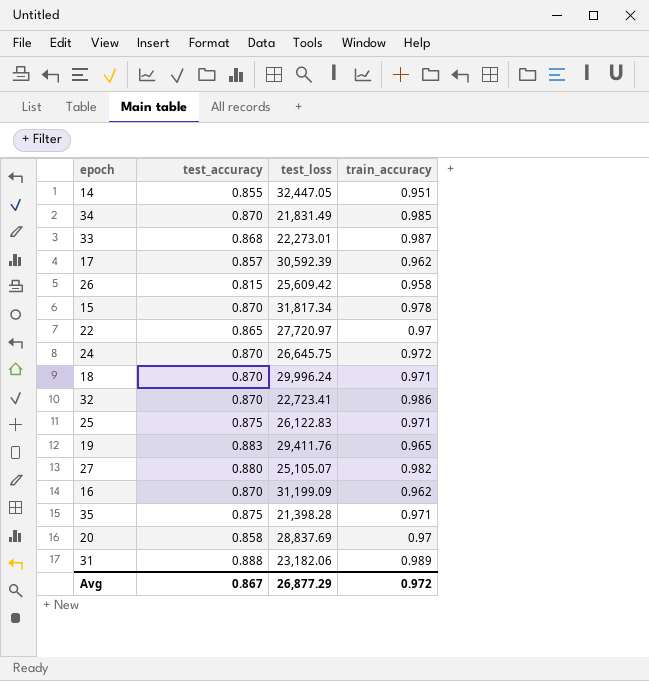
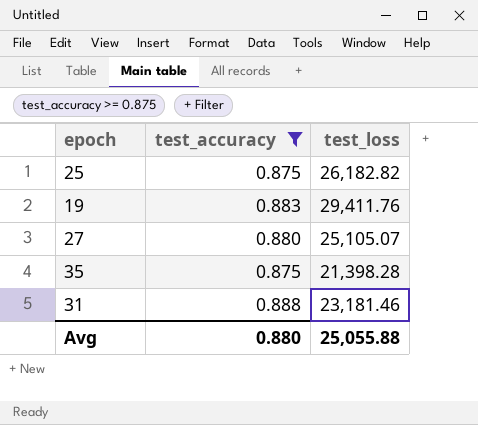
filter: none -> test_accuracy >= 0.875
column train_accuracy | position: 4 -> none
25 | test_loss: 26,122.83 -> 26,182.82
31 | test_loss: 23,182.06 -> 23,181.46
Avg | test_accuracy: 0.867 -> 0.880
Avg | test_loss: 26,877.29 -> 25,055.88

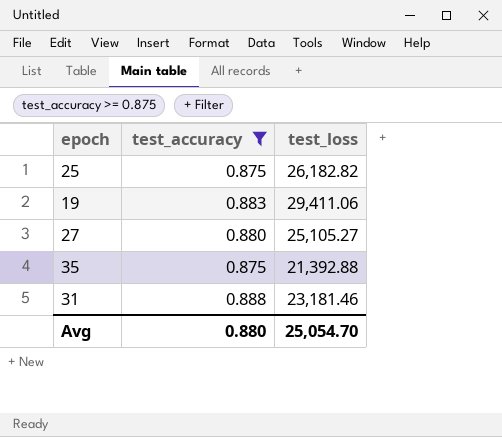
19 | test_loss: 29,411.76 -> 29,411.06
27 | test_loss: 25,105.07 -> 25,105.27
35 | test_loss: 21,398.28 -> 21,392.88
Avg | test_loss: 25,055.88 -> 25,054.70

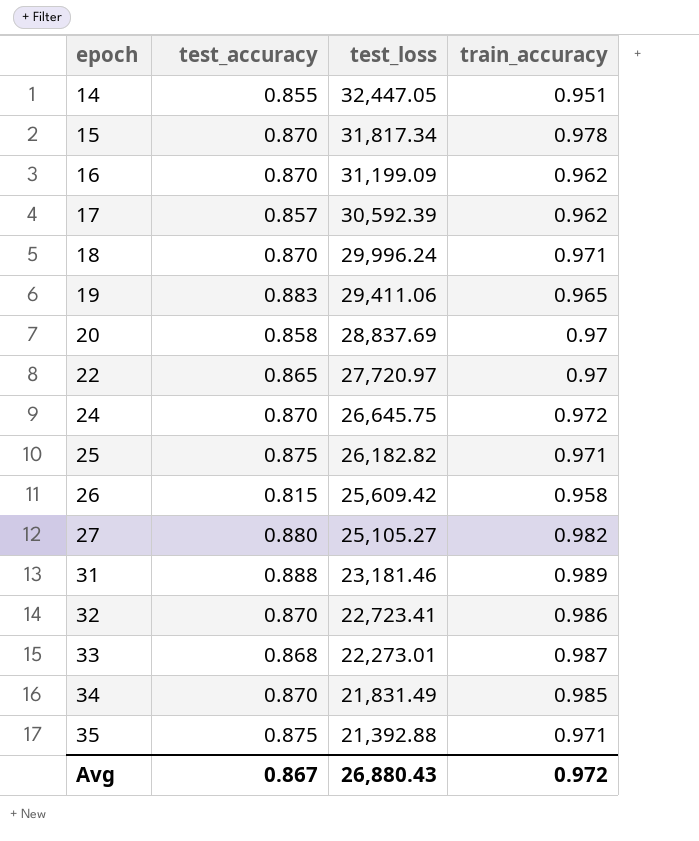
filter: test_accuracy >= 0.875 -> none
row order: none -> epoch ascending
column train_accuracy | position: none -> 4
Avg | test_accuracy: 0.880 -> 0.867
Avg | test_loss: 25,054.70 -> 26,880.43

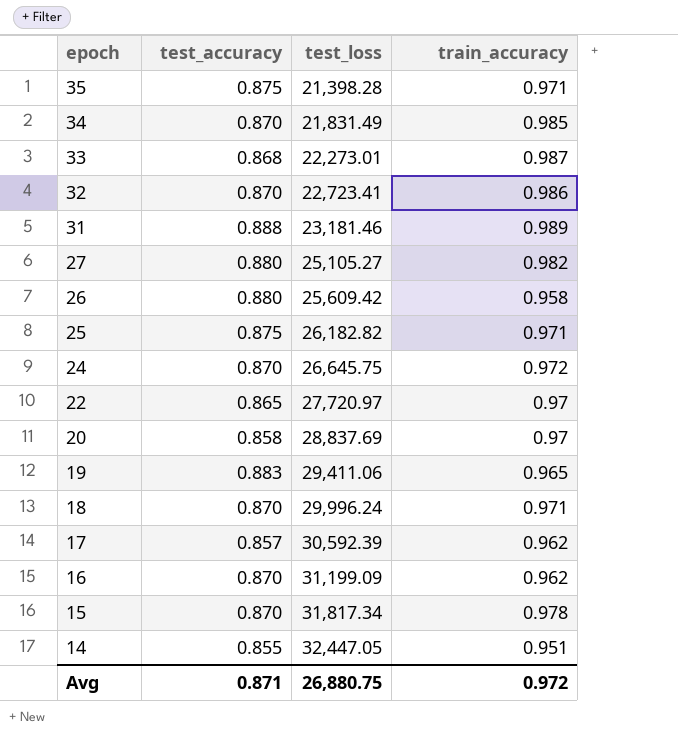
row order: epoch ascending -> epoch descending
35 | test_loss: 21,392.88 -> 21,398.28
26 | test_accuracy: 0.815 -> 0.880
Avg | test_accuracy: 0.867 -> 0.871
Avg | test_loss: 26,880.43 -> 26,880.75

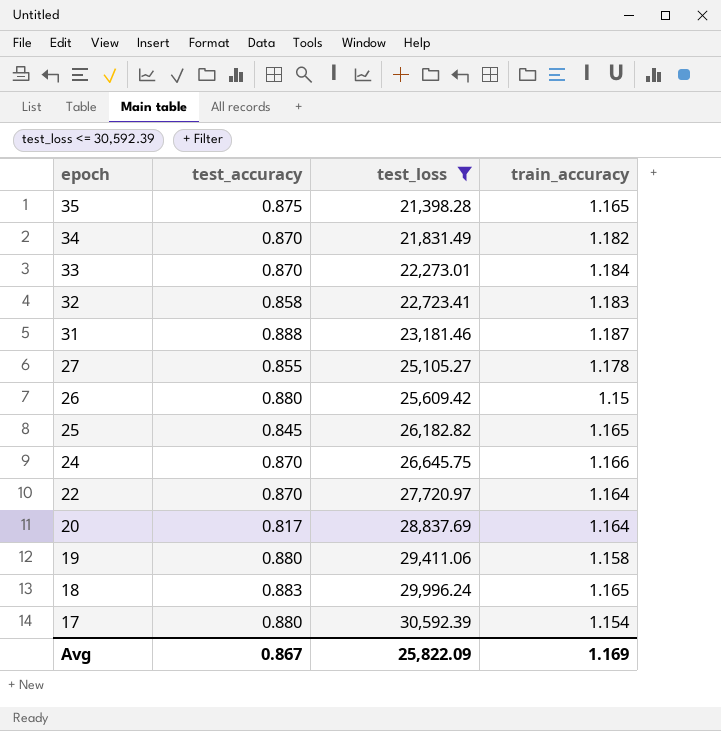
filter: none -> test_loss <= 30,592.39
35 | train_accuracy: 0.971 -> 1.165
34 | train_accuracy: 0.985 -> 1.182
33 | test_accuracy: 0.868 -> 0.870
33 | train_accuracy: 0.987 -> 1.184
32 | test_accuracy: 0.870 -> 0.858
32 | train_accuracy: 0.986 -> 1.183
31 | train_accuracy: 0.989 -> 1.187
27 | test_accuracy: 0.880 -> 0.855
27 | train_accuracy: 0.982 -> 1.178
26 | train_accuracy: 0.958 -> 1.15
25 | test_accuracy: 0.875 -> 0.845
25 | train_accuracy: 0.971 -> 1.165
24 | train_accuracy: 0.972 -> 1.166
22 | test_accuracy: 0.865 -> 0.870
22 | train_accuracy: 0.97 -> 1.164
20 | test_accuracy: 0.858 -> 0.817
20 | train_accuracy: 0.97 -> 1.164
19 | test_accuracy: 0.883 -> 0.880
19 | train_accuracy: 0.965 -> 1.158
18 | test_accuracy: 0.870 -> 0.883
18 | train_accuracy: 0.971 -> 1.165
17 | test_accuracy: 0.857 -> 0.880
17 | train_accuracy: 0.962 -> 1.154
Avg | test_accuracy: 0.871 -> 0.867
Avg | test_loss: 26,880.75 -> 25,822.09
Avg | train_accuracy: 0.972 -> 1.169

